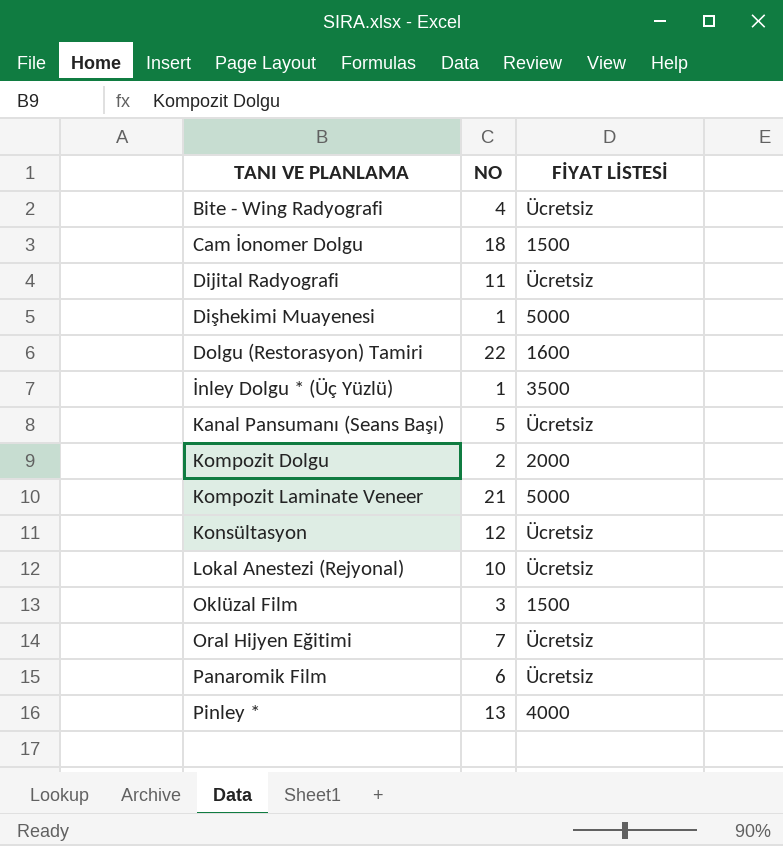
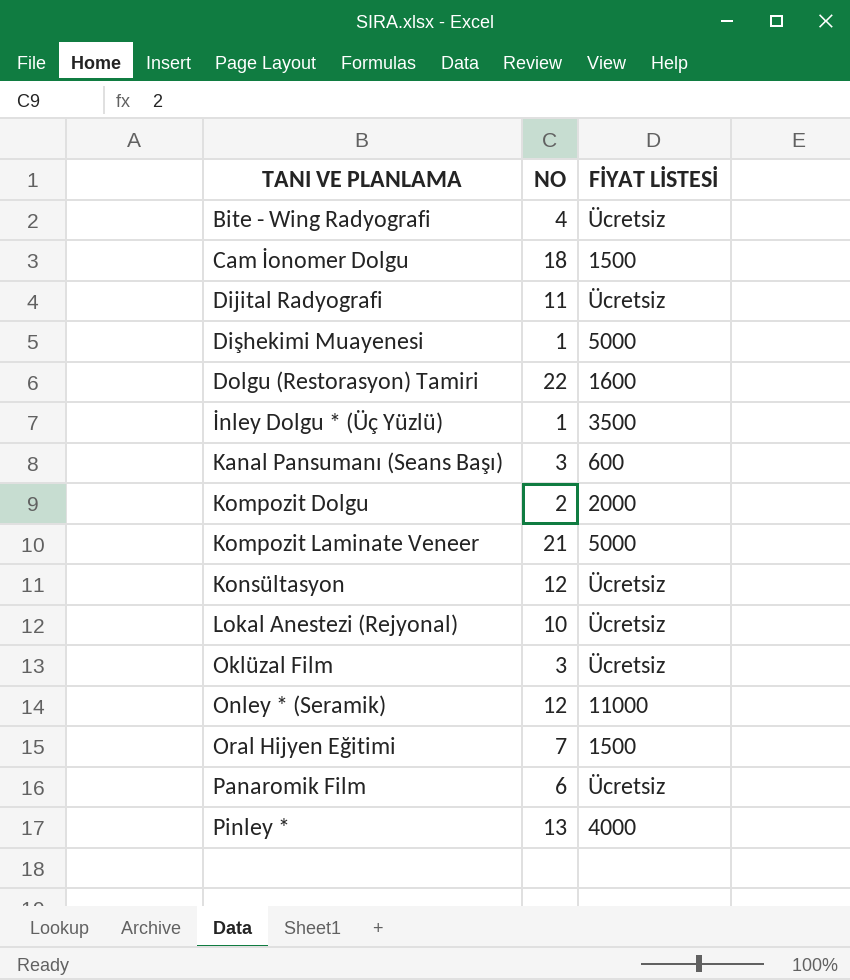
Kanal Pansumanı (Seans Başı) | NO: 5 -> 3
Kanal Pansumanı (Seans Başı) | FİYAT LİSTESİ: Ücretsiz -> 600
Oklüzal Film | FİYAT LİSTESİ: 1500 -> Ücretsiz
row Onley * (Seramik): none -> 12 | 11000
Oral Hijyen Eğitimi | FİYAT LİSTESİ: Ücretsiz -> 1500

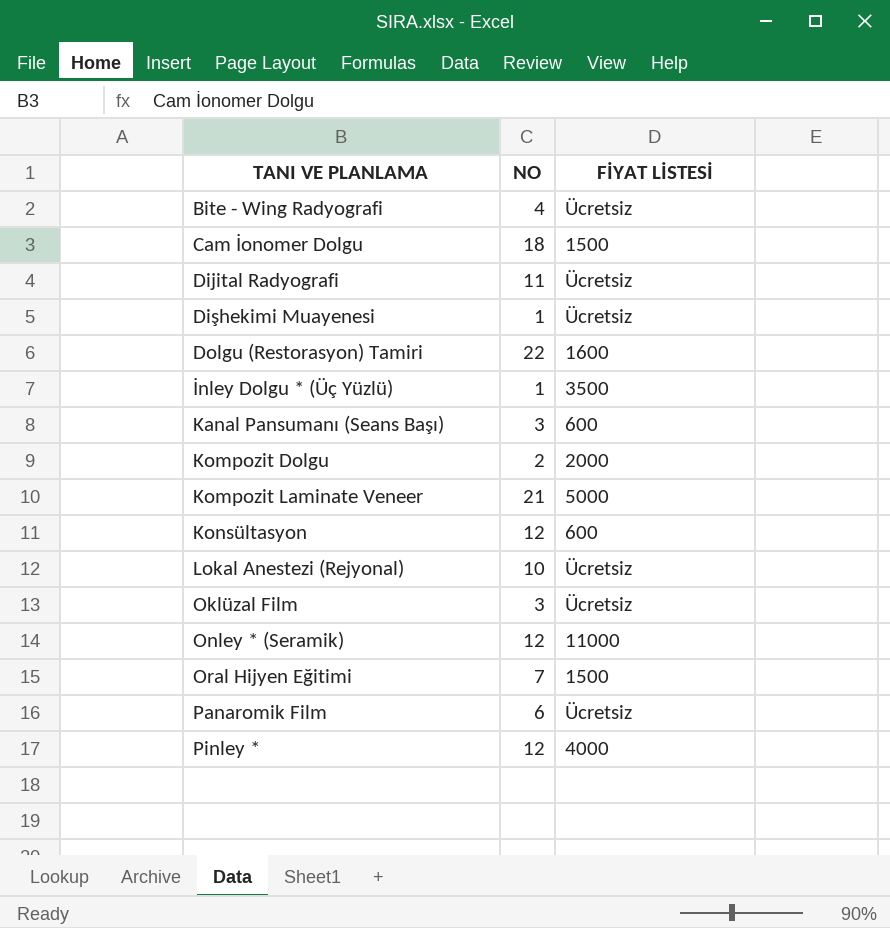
Dişhekimi Muayenesi | FİYAT LİSTESİ: 5000 -> Ücretsiz
Konsültasyon | FİYAT LİSTESİ: Ücretsiz -> 600
Pinley * | NO: 13 -> 12

